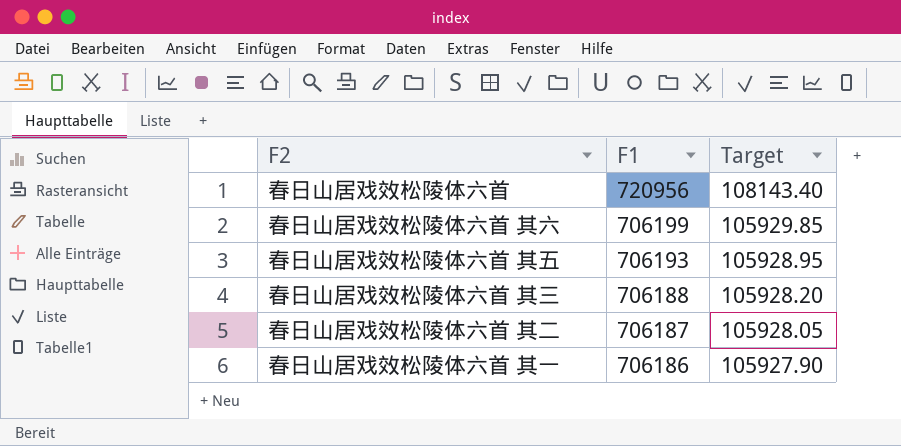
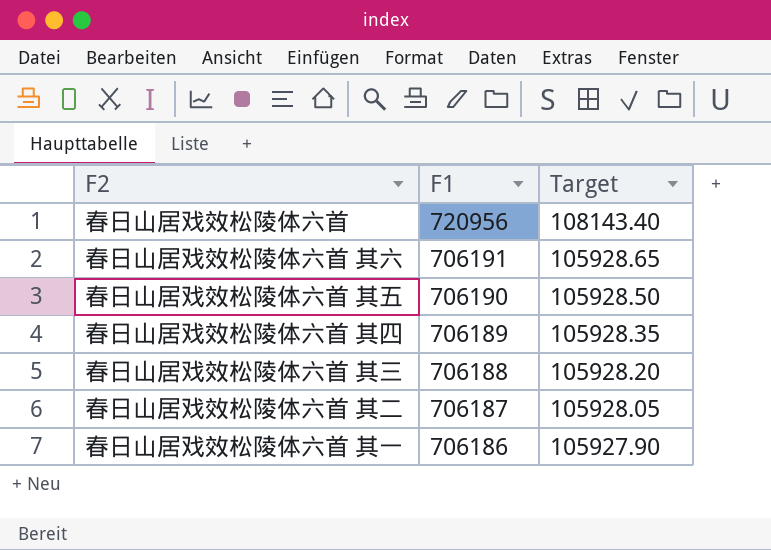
春日山居戏效松陵体六首 其六 | F1: 706199 -> 706191
春日山居戏效松陵体六首 其六 | Target: 105929.85 -> 105928.65
春日山居戏效松陵体六首 其五 | F1: 706193 -> 706190
春日山居戏效松陵体六首 其五 | Target: 105928.95 -> 105928.50
row 春日山居戏效松陵体六首 其四: none -> 706189 | 105928.35

